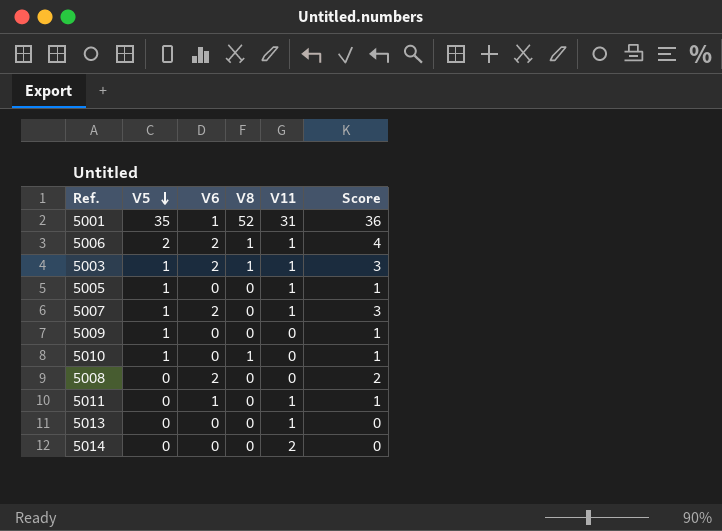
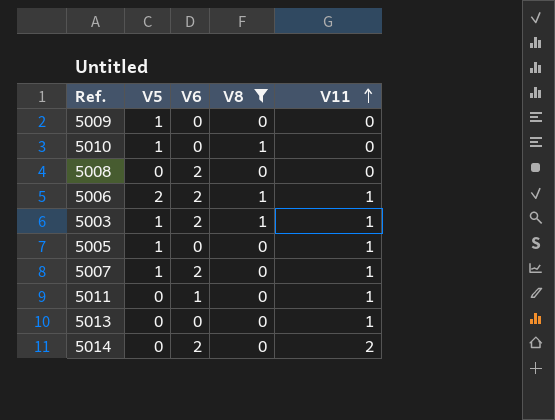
filter: none -> V8 != 52
row order: V5 descending -> V11 ascending
column Score | formula: [V5] + [V6] -> none
5014 | V6: 0 -> 2

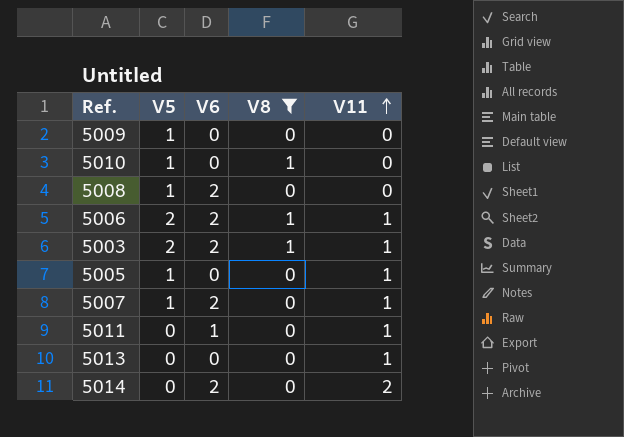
5008 | V5: 0 -> 1
5003 | V5: 1 -> 2

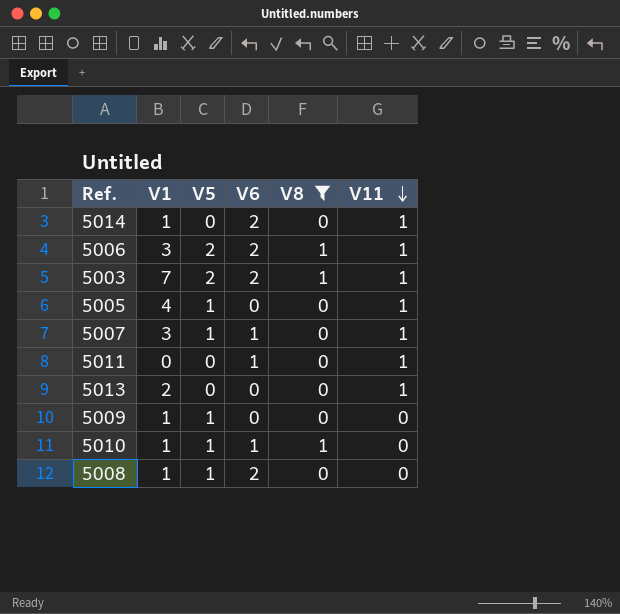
row order: V11 ascending -> V11 descending
column V1 | position: none -> 2
5014 | V11: 2 -> 1
5007 | V6: 2 -> 1
5010 | V6: 0 -> 1

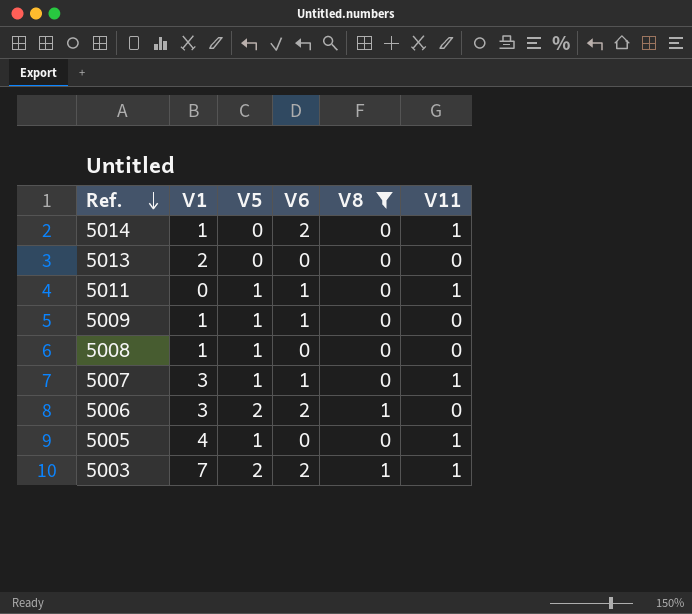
row order: V11 descending -> Ref. descending
row 5010: 1 | 1 | 1 | 1 | 0 -> none
5013 | V11: 1 -> 0
5011 | V5: 0 -> 1
5009 | V6: 0 -> 1
5008 | V6: 2 -> 0
5006 | V11: 1 -> 0

